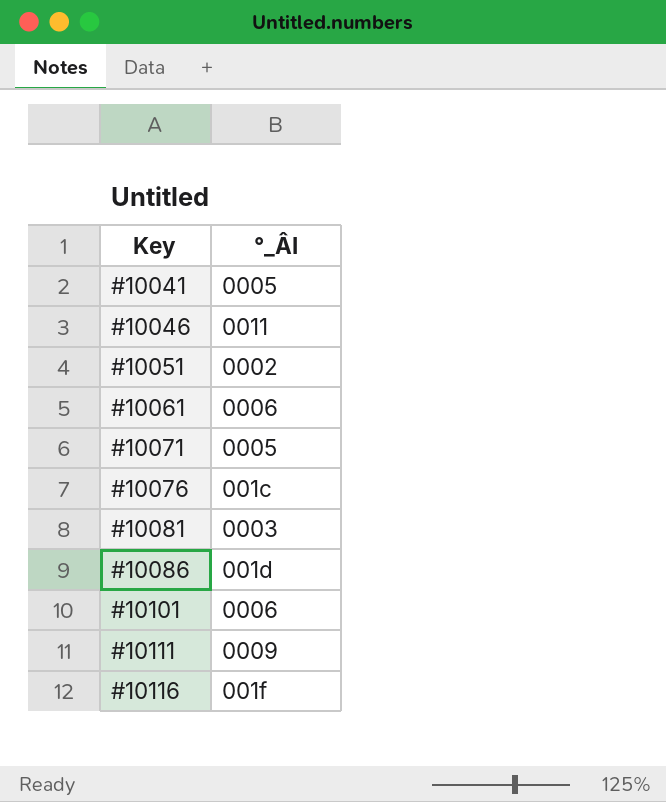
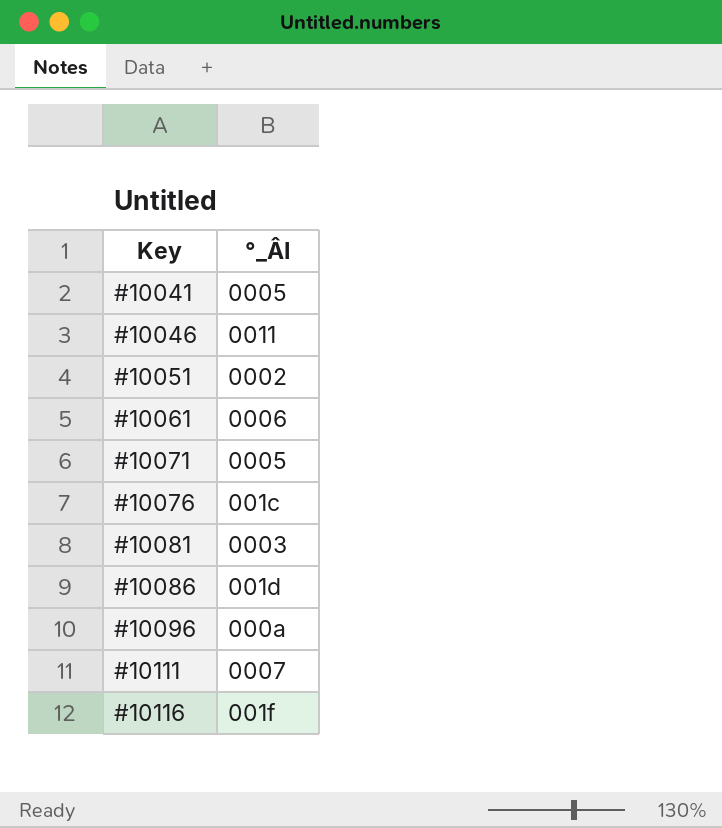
row #10101: 0006 -> none
row #10096: none -> 000a
#10111 | °_ÂI: 0009 -> 0007

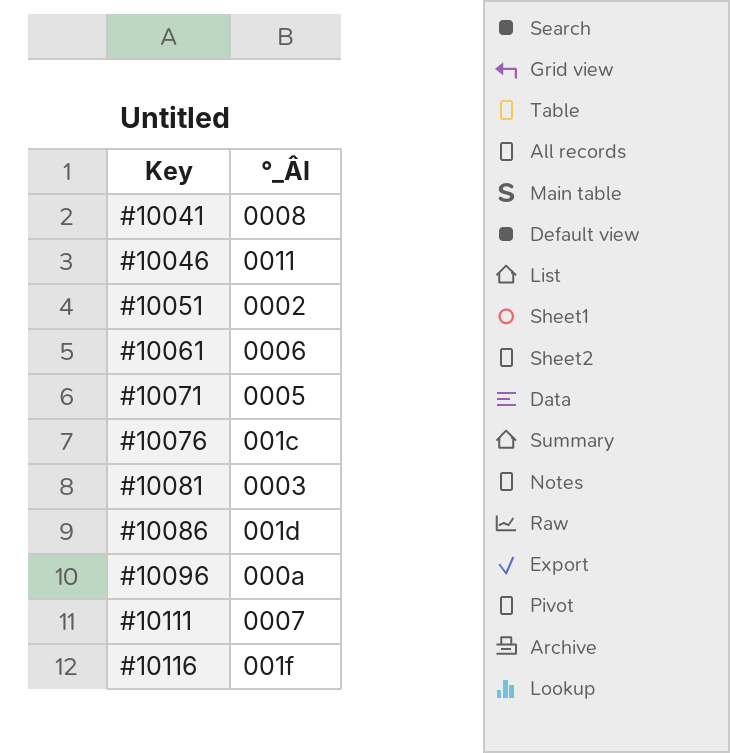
#10041 | °_ÂI: 0005 -> 0008

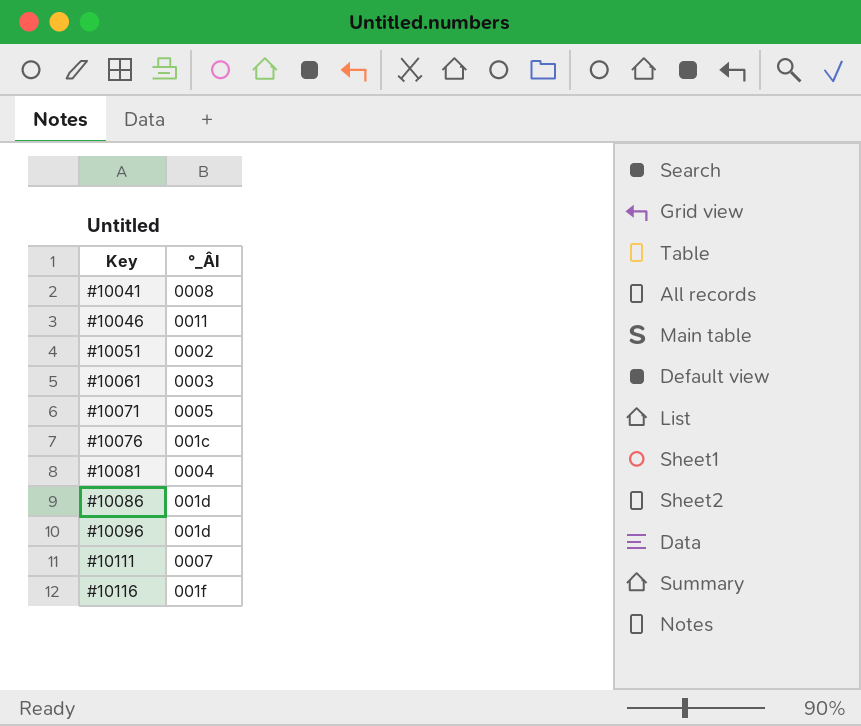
#10061 | °_ÂI: 0006 -> 0003
#10081 | °_ÂI: 0003 -> 0004
#10096 | °_ÂI: 000a -> 001d

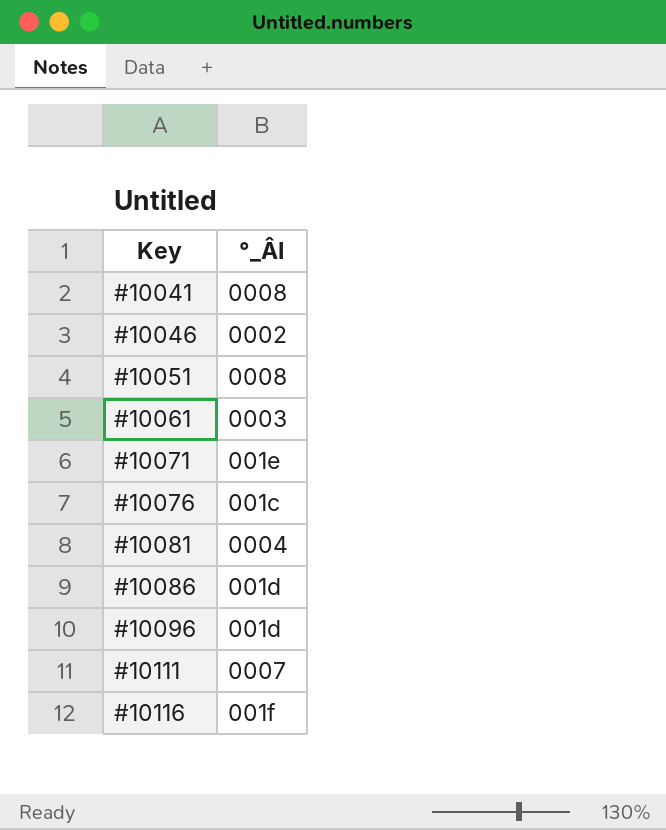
#10046 | °_ÂI: 0011 -> 0002
#10051 | °_ÂI: 0002 -> 0008
#10071 | °_ÂI: 0005 -> 001e

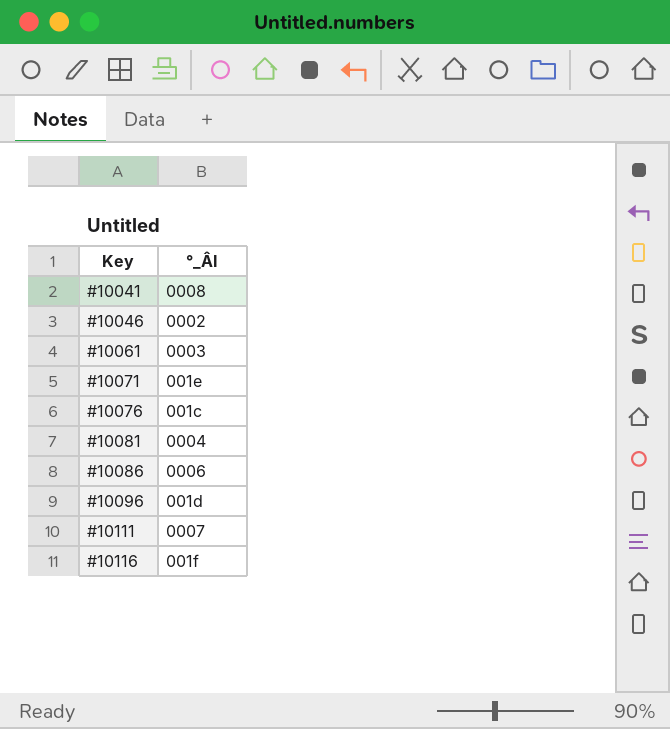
row #10051: 0008 -> none
#10086 | °_ÂI: 001d -> 0006

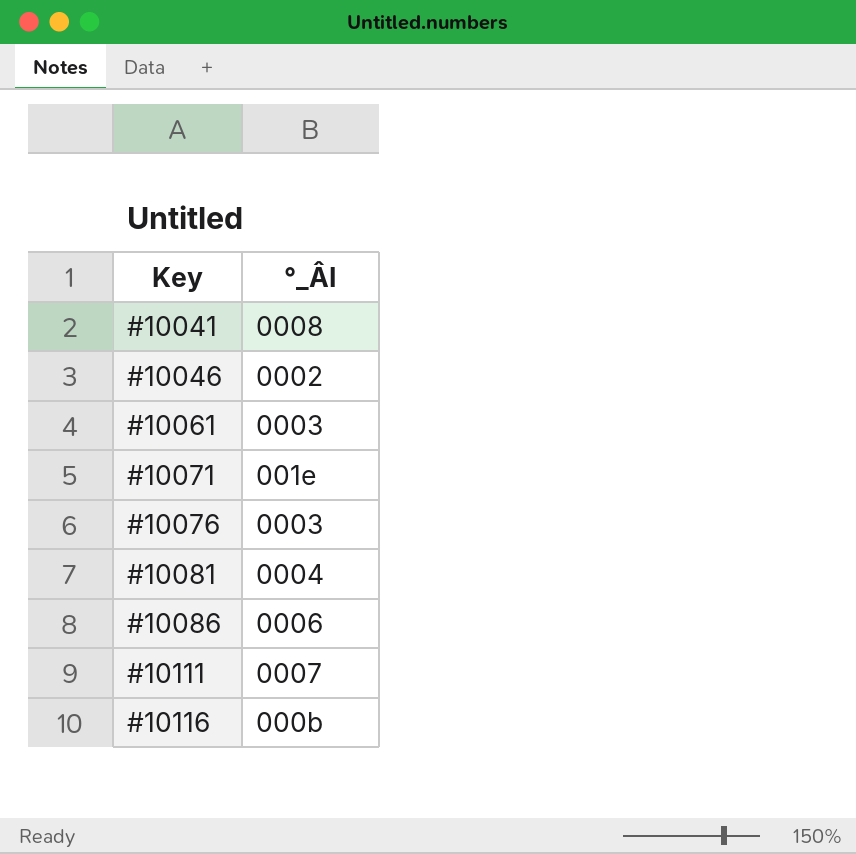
row #10096: 001d -> none
#10076 | °_ÂI: 001c -> 0003
#10116 | °_ÂI: 001f -> 000b

